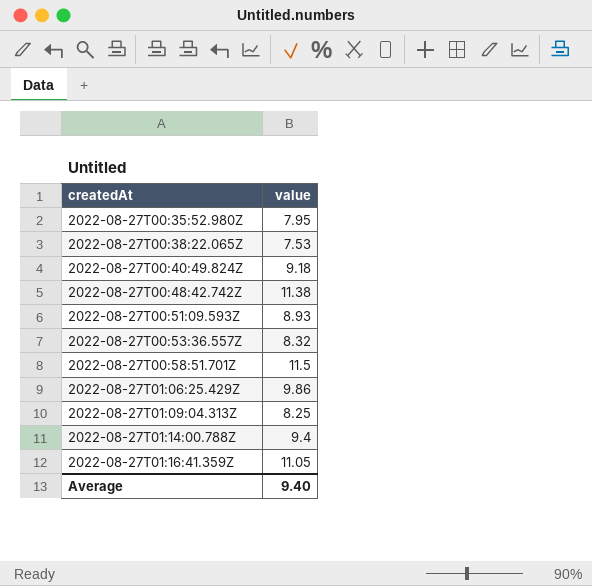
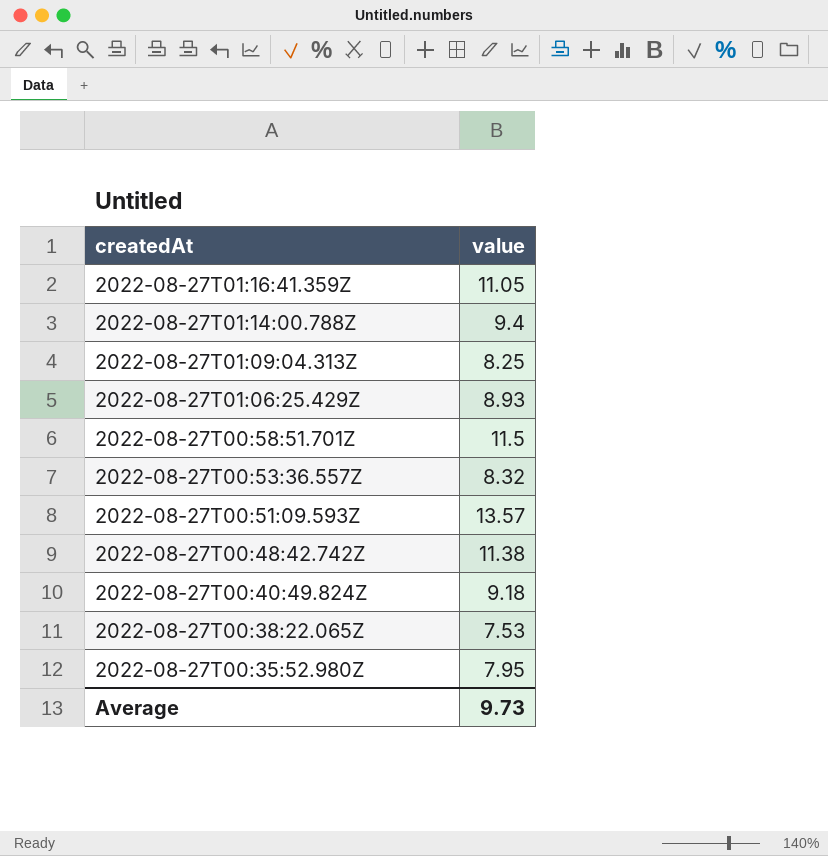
row order: createdAt ascending -> createdAt descending
2022-08-27T01:06:25.429Z | value: 9.86 -> 8.93
2022-08-27T00:51:09.593Z | value: 8.93 -> 13.57
Average | value: 9.40 -> 9.73

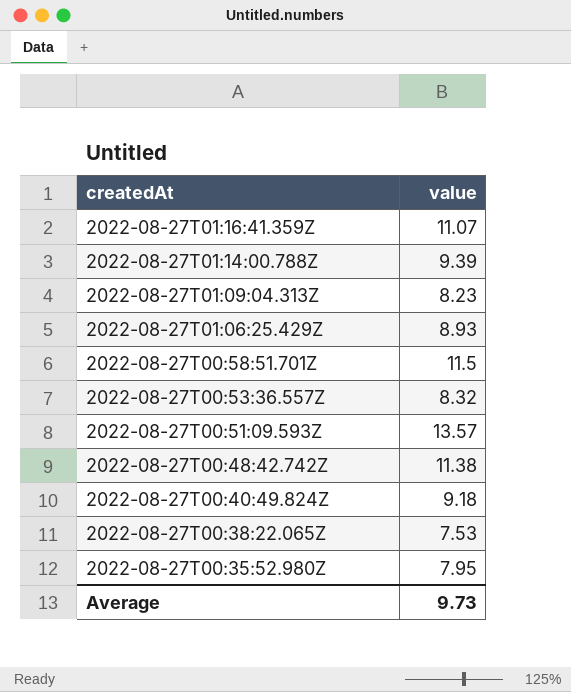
2022-08-27T01:16:41.359Z | value: 11.05 -> 11.07
2022-08-27T01:14:00.788Z | value: 9.4 -> 9.39
2022-08-27T01:09:04.313Z | value: 8.25 -> 8.23

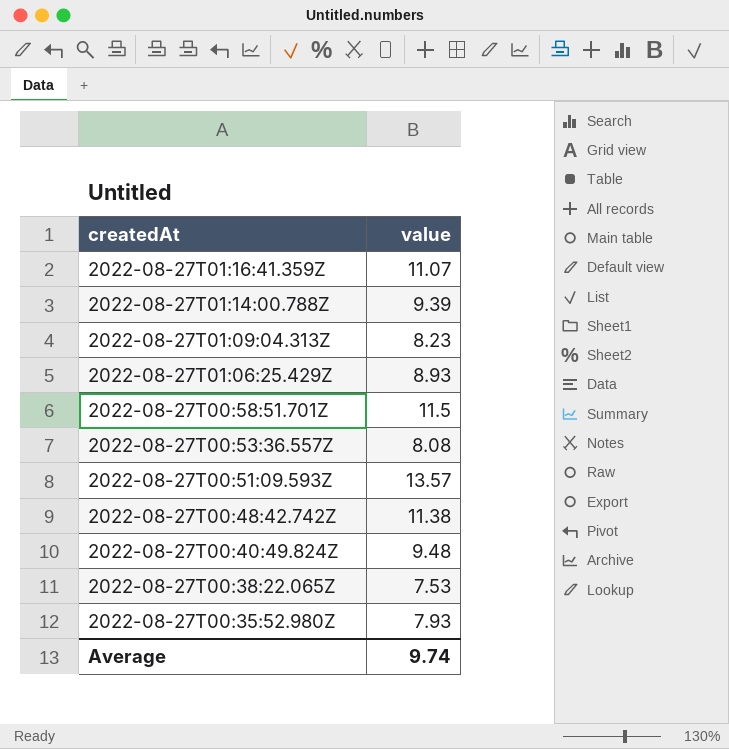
2022-08-27T00:53:36.557Z | value: 8.32 -> 8.08
2022-08-27T00:40:49.824Z | value: 9.18 -> 9.48
2022-08-27T00:35:52.980Z | value: 7.95 -> 7.93
Average | value: 9.73 -> 9.74

